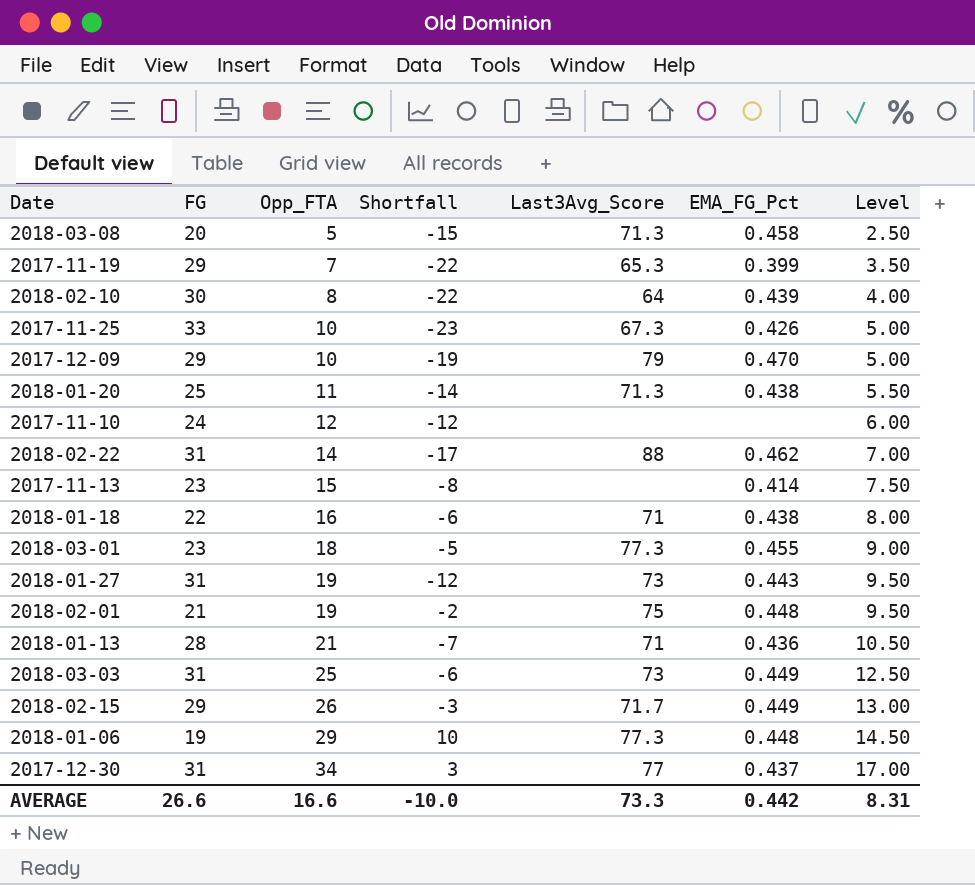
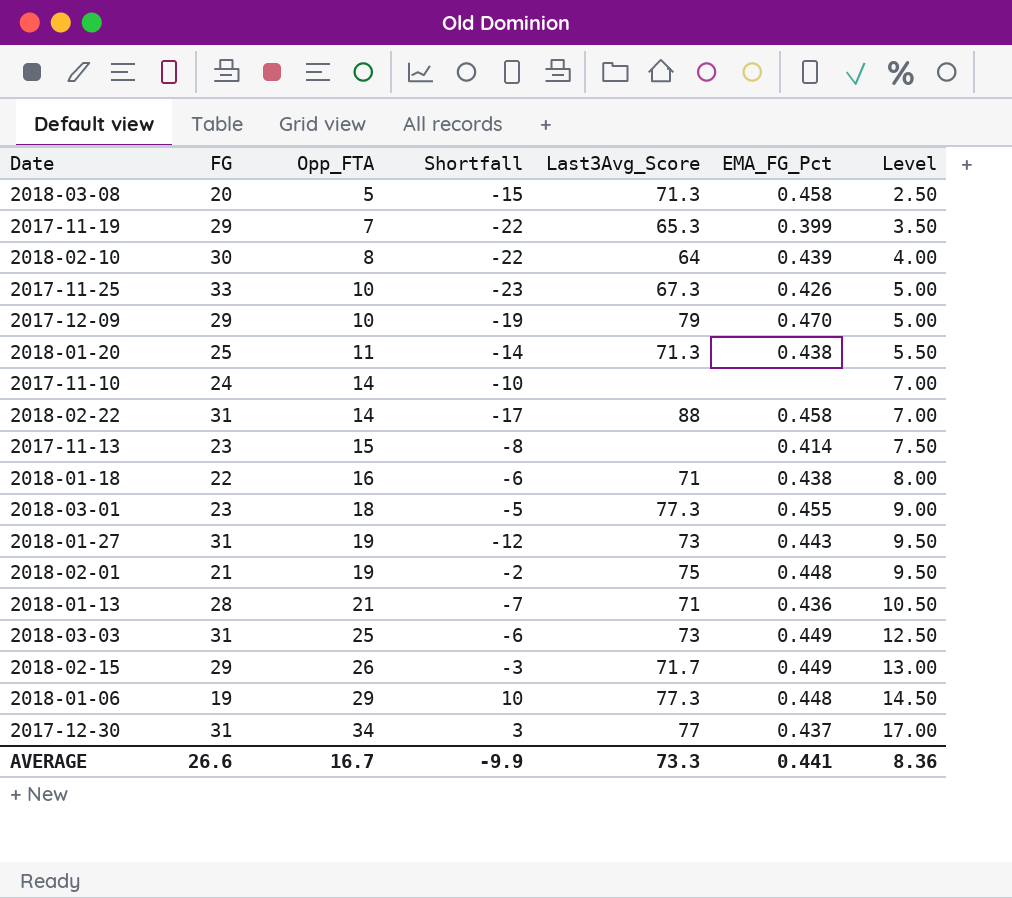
2017-11-10 | Opp_FTA: 12 -> 14
2017-11-10 | Shortfall: -12 -> -10
2017-11-10 | Level: 6.00 -> 7.00
2018-02-22 | EMA_FG_Pct: 0.462 -> 0.458
AVERAGE | Opp_FTA: 16.6 -> 16.7
AVERAGE | Shortfall: -10.0 -> -9.9
AVERAGE | EMA_FG_Pct: 0.442 -> 0.441
AVERAGE | Level: 8.31 -> 8.36

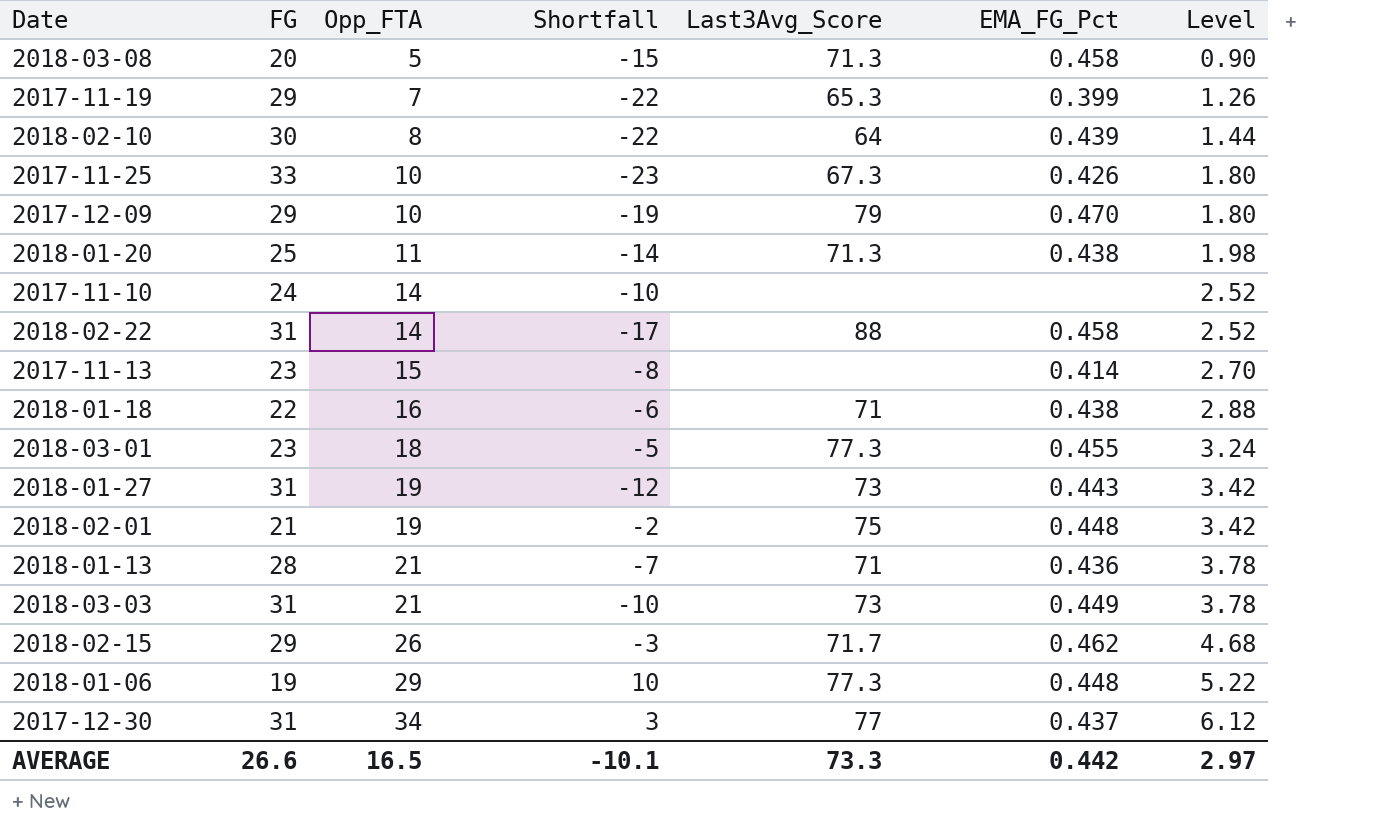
column Level | formula: [Opp_FTA] * 0.5 -> [Opp_FTA] * 0.18
2018-03-03 | Opp_FTA: 25 -> 21
2018-03-03 | Shortfall: -6 -> -10
2018-02-15 | EMA_FG_Pct: 0.449 -> 0.462
AVERAGE | Opp_FTA: 16.7 -> 16.5
AVERAGE | Shortfall: -9.9 -> -10.1
AVERAGE | EMA_FG_Pct: 0.441 -> 0.442
AVERAGE | Level: 8.36 -> 2.97

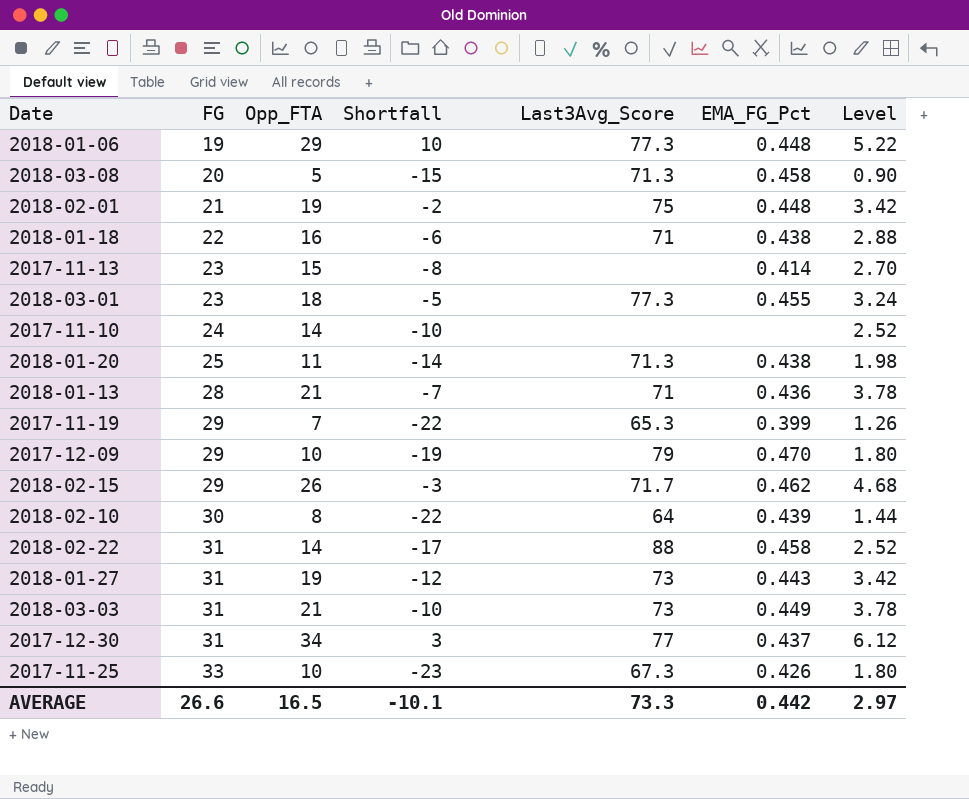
row order: Opp_FTA ascending -> FG ascending

